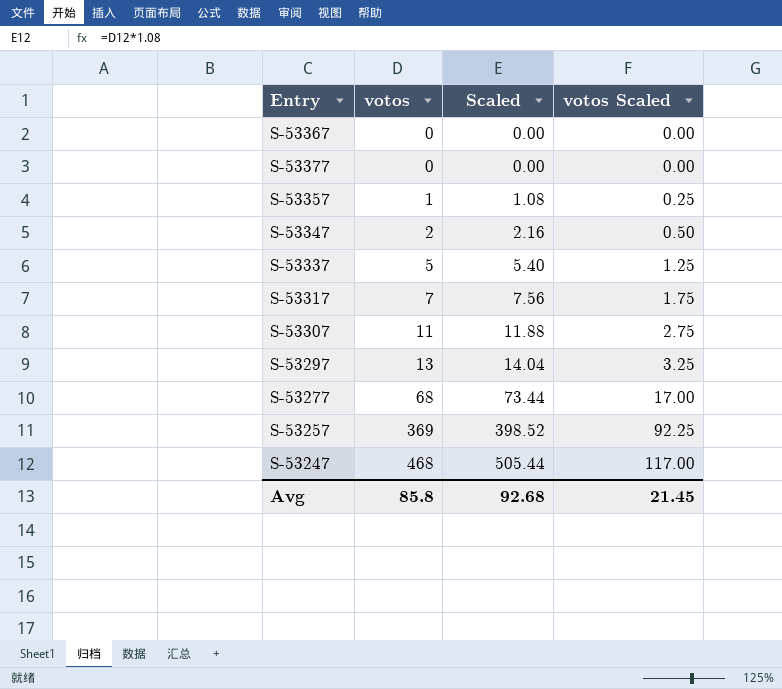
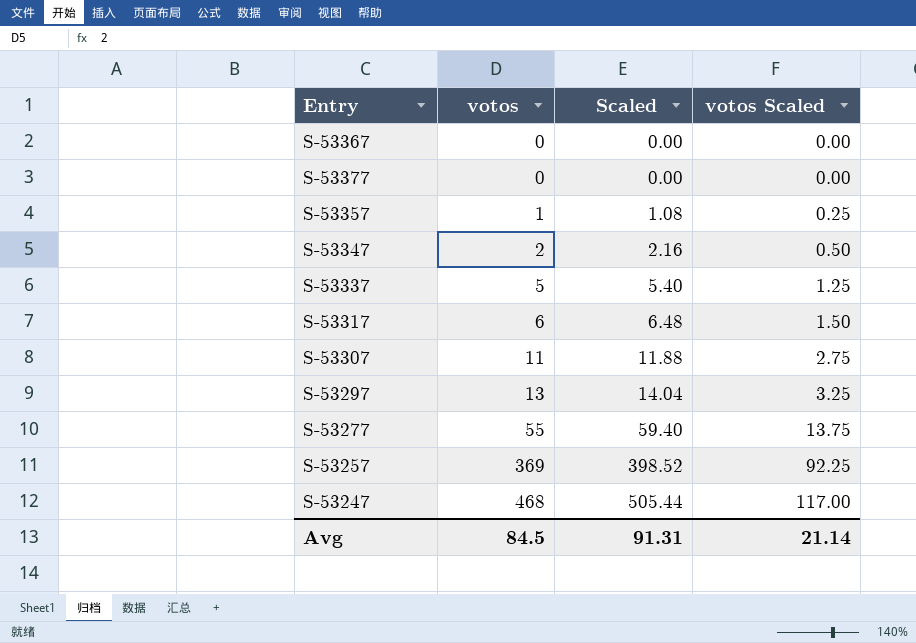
S-53317 | votos: 7 -> 6
S-53317 | Scaled: 7.56 -> 6.48
S-53317 | votos Scaled: 1.75 -> 1.50
S-53277 | votos: 68 -> 55
S-53277 | Scaled: 73.44 -> 59.40
S-53277 | votos Scaled: 17.00 -> 13.75
Avg | votos: 85.8 -> 84.5
Avg | Scaled: 92.68 -> 91.31
Avg | votos Scaled: 21.45 -> 21.14

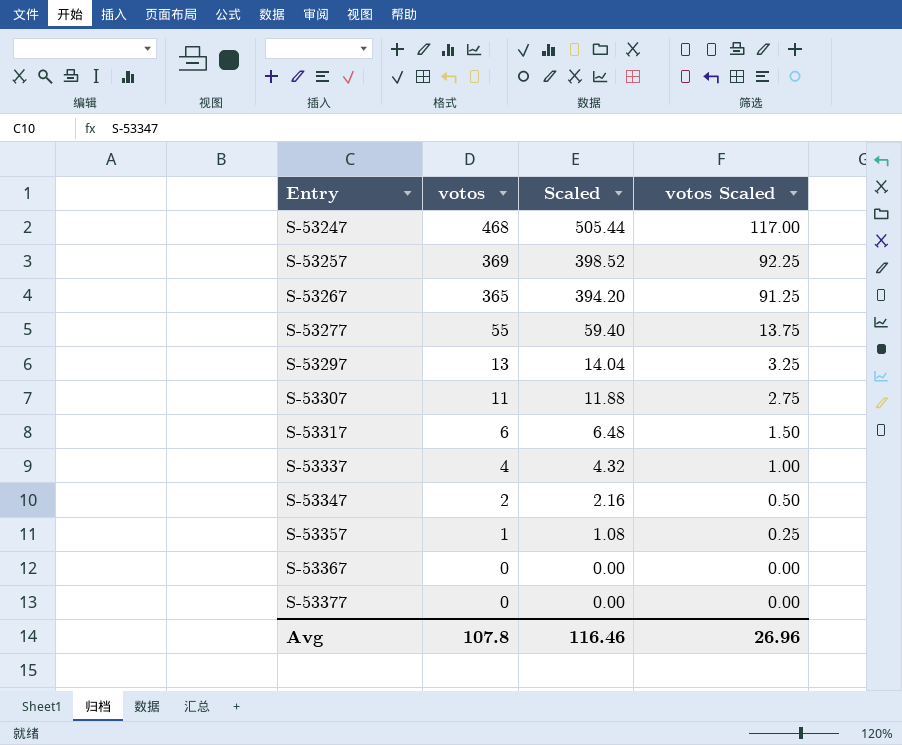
row order: votos ascending -> Entry ascending
row S-53267: none -> 365 | 394.20 | 91.25
S-53337 | votos: 5 -> 4
S-53337 | Scaled: 5.40 -> 4.32
S-53337 | votos Scaled: 1.25 -> 1.00
Avg | votos: 84.5 -> 107.8
Avg | Scaled: 91.31 -> 116.46
Avg | votos Scaled: 21.14 -> 26.96

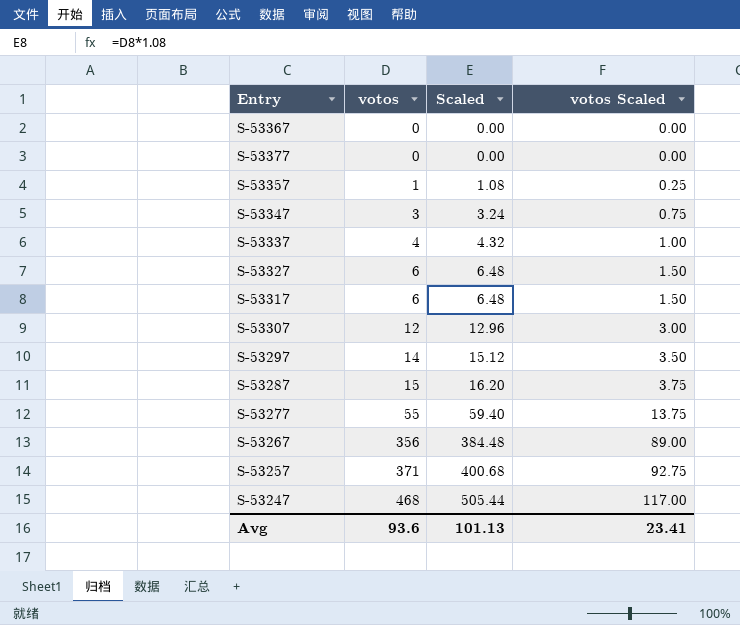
row order: Entry ascending -> votos ascending
S-53347 | votos: 2 -> 3
S-53347 | Scaled: 2.16 -> 3.24
S-53347 | votos Scaled: 0.50 -> 0.75
row S-53327: none -> 6 | 6.48 | 1.50
S-53307 | votos: 11 -> 12
S-53307 | Scaled: 11.88 -> 12.96
S-53307 | votos Scaled: 2.75 -> 3.00
S-53297 | votos: 13 -> 14
S-53297 | Scaled: 14.04 -> 15.12
S-53297 | votos Scaled: 3.25 -> 3.50
row S-53287: none -> 15 | 16.20 | 3.75
S-53267 | votos: 365 -> 356
S-53267 | Scaled: 394.20 -> 384.48
S-53267 | votos Scaled: 91.25 -> 89.00
S-53257 | votos: 369 -> 371
S-53257 | Scaled: 398.52 -> 400.68
S-53257 | votos Scaled: 92.25 -> 92.75
Avg | votos: 107.8 -> 93.6
Avg | Scaled: 116.46 -> 101.13
Avg | votos Scaled: 26.96 -> 23.41

